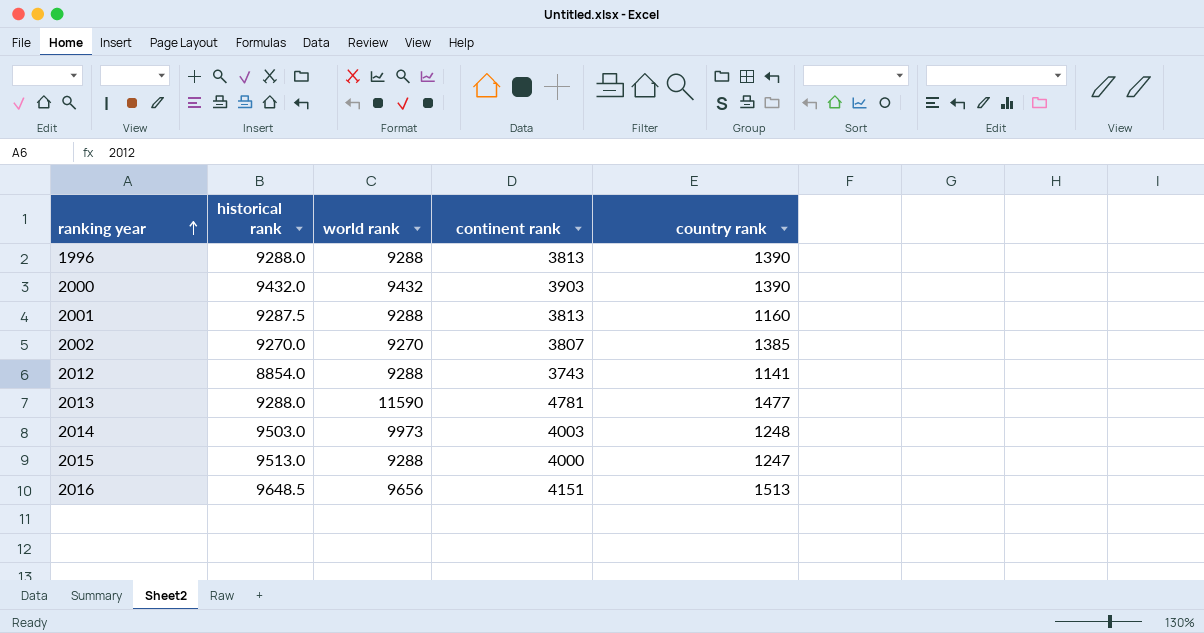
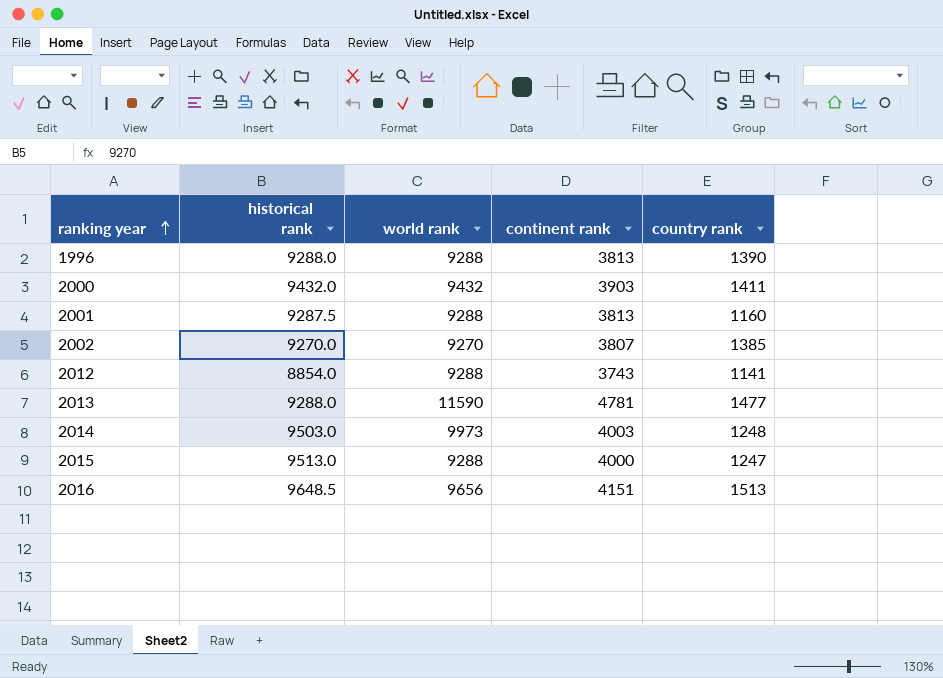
2000 | country rank: 1390 -> 1411

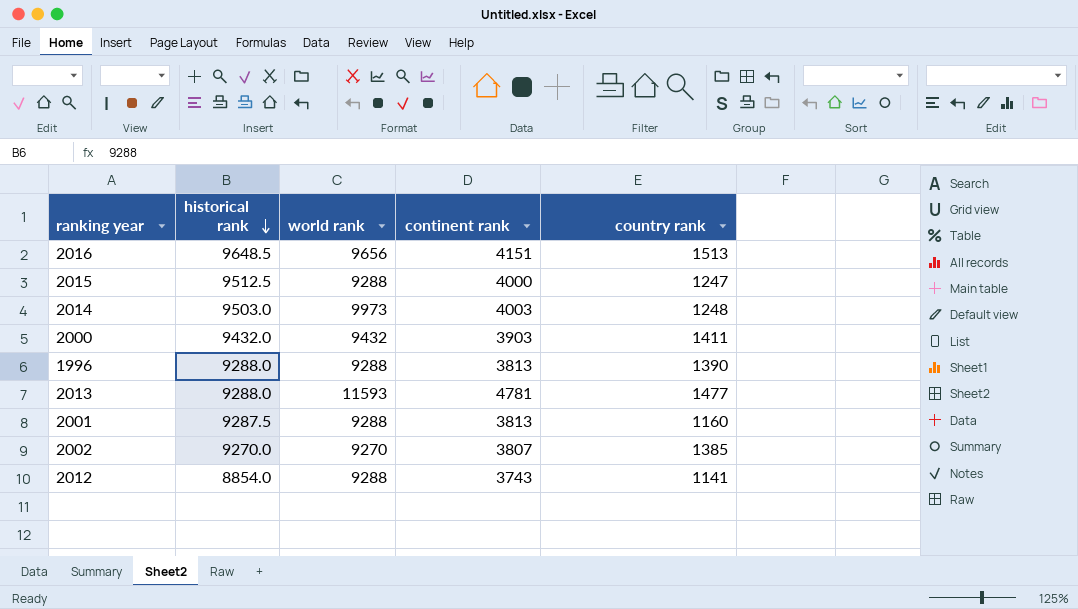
row order: ranking year ascending -> historical rank descending
2015 | historical rank: 9513.0 -> 9512.5
2013 | world rank: 11590 -> 11593

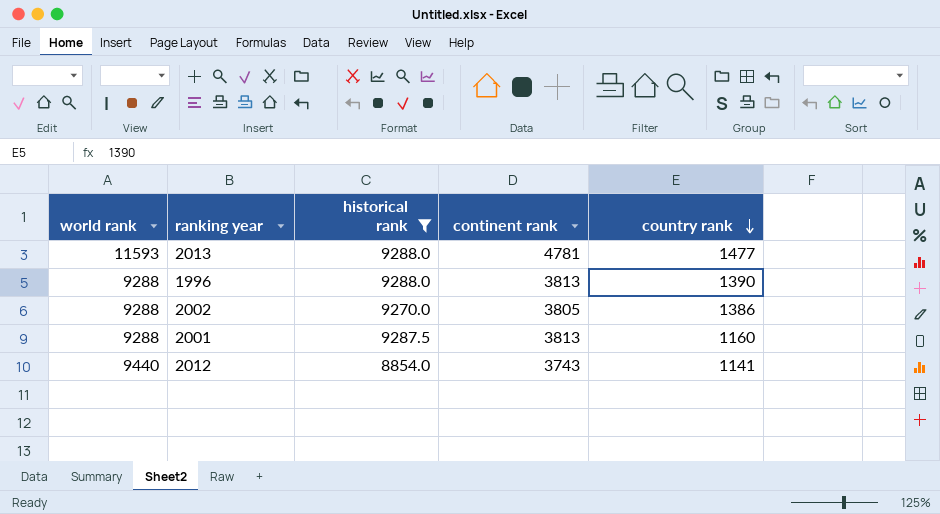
filter: none -> historical rank <= 9288.0
row order: historical rank descending -> country rank descending
column world rank | position: 3 -> 1
2002 | world rank: 9270 -> 9288
2002 | continent rank: 3807 -> 3805
2002 | country rank: 1385 -> 1386
2012 | world rank: 9288 -> 9440

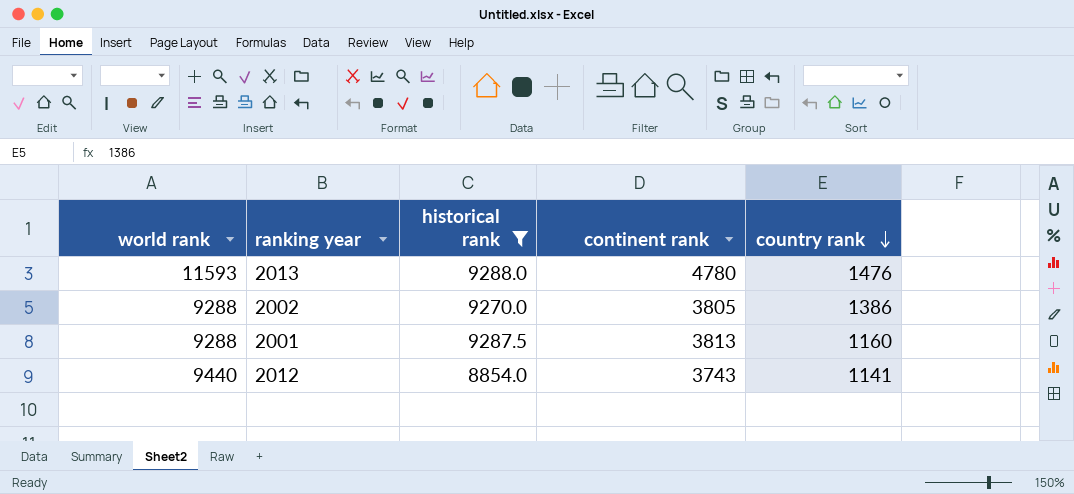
row 1996: 9288 | 9288.0 | 3813 | 1390 -> none
2013 | continent rank: 4781 -> 4780
2013 | country rank: 1477 -> 1476

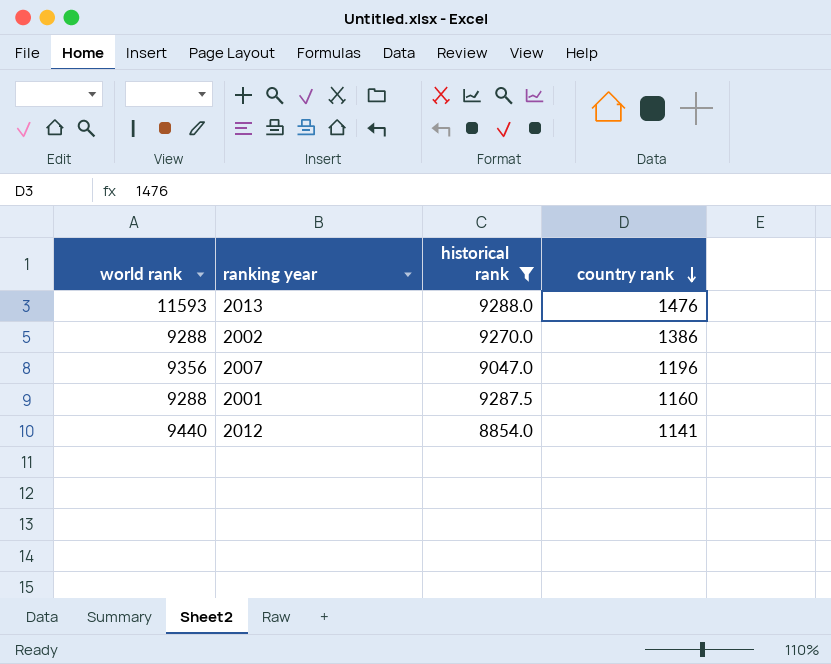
column continent rank | position: 4 -> none
row 2007: none -> 9356 | 9047.0 | 1196

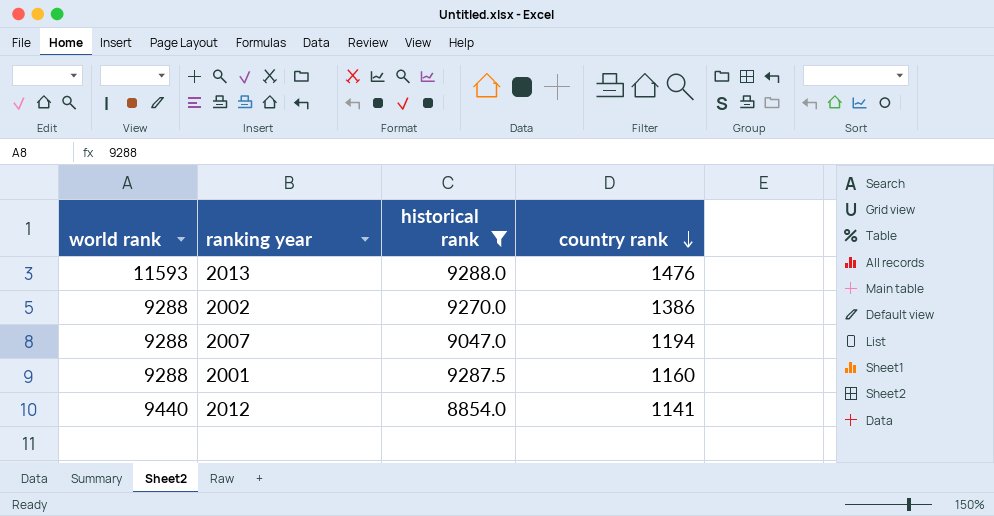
2007 | world rank: 9356 -> 9288
2007 | country rank: 1196 -> 1194

